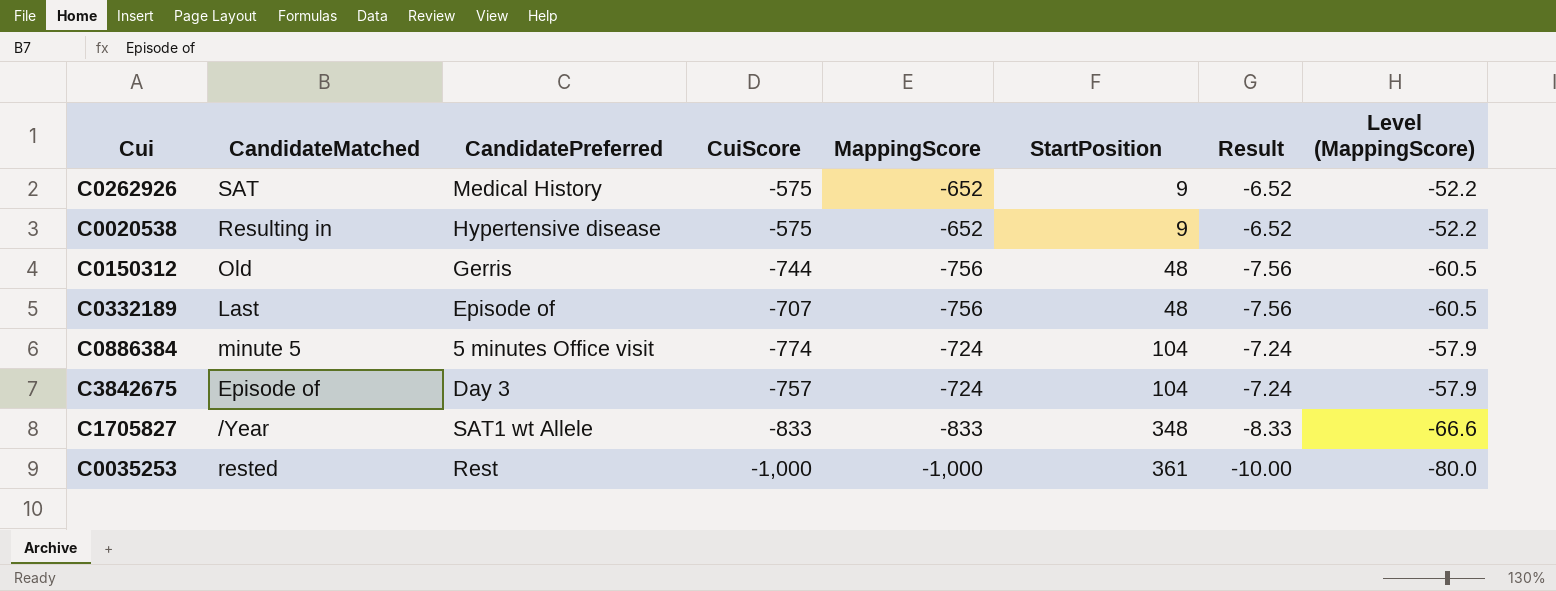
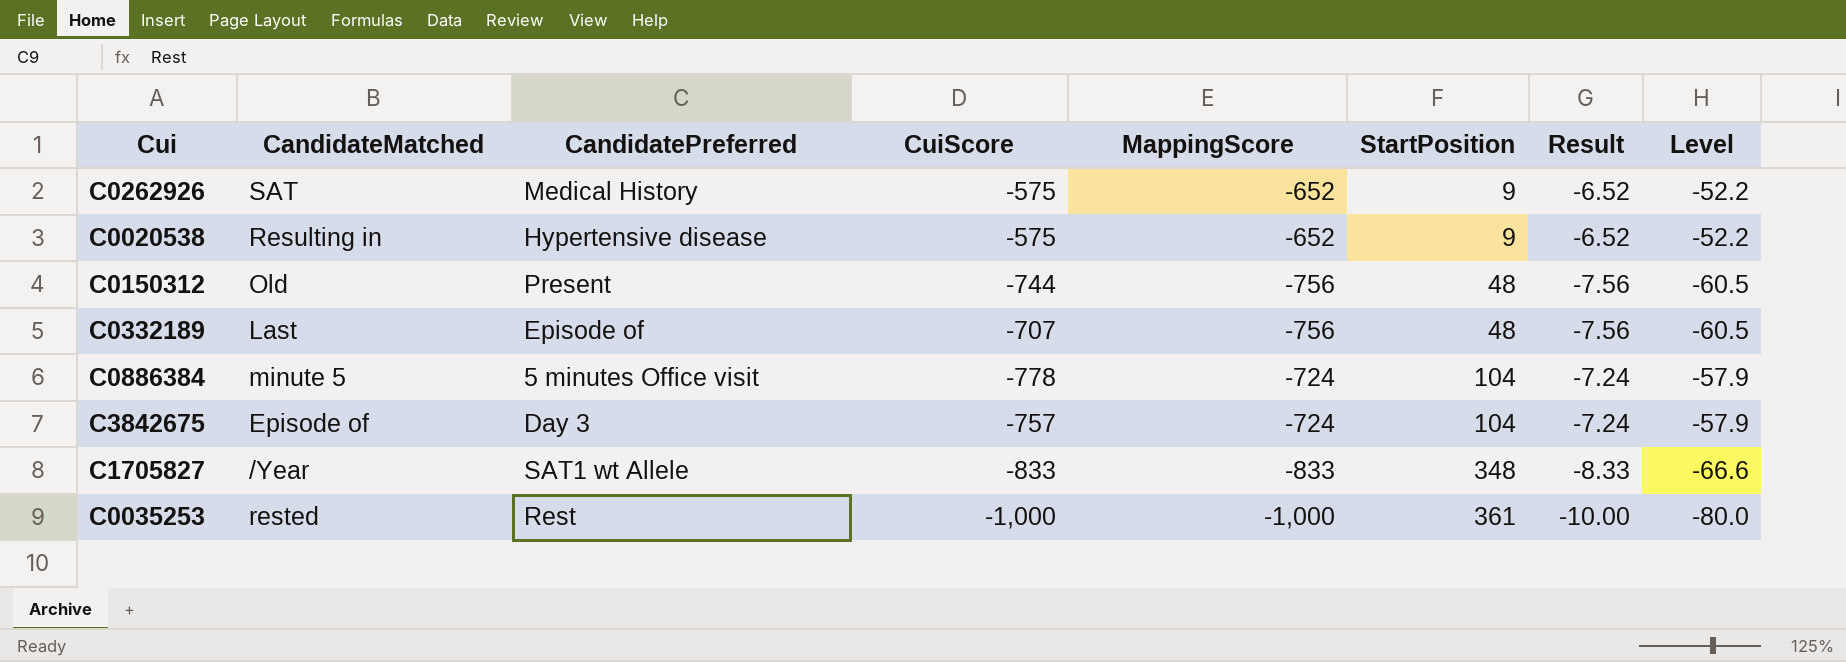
column name: Level (MappingScore) -> Level
C0150312 | CandidatePreferred: Gerris -> Present
C0886384 | CuiScore: -774 -> -778

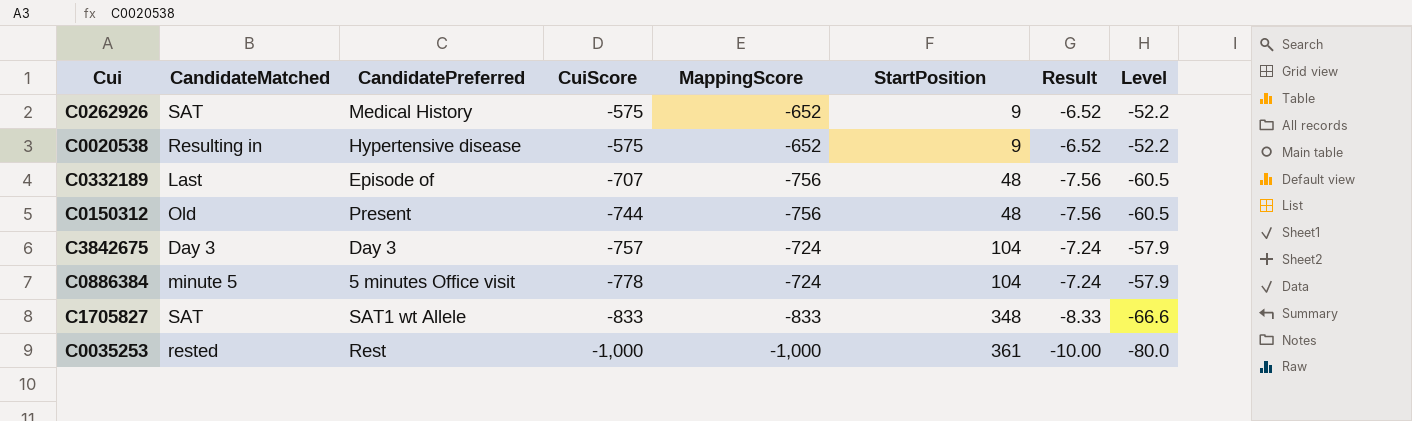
row order: StartPosition ascending -> CuiScore descending
C3842675 | CandidateMatched: Episode of -> Day 3
C1705827 | CandidateMatched: /Year -> SAT

